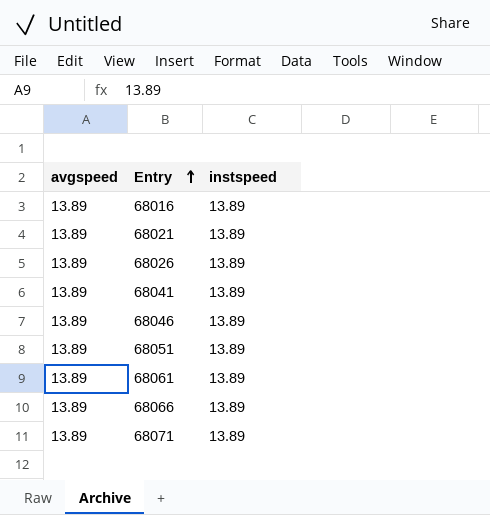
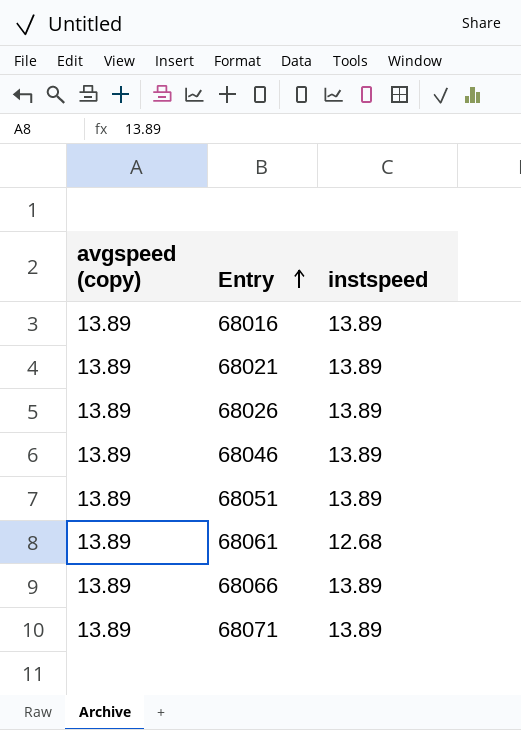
column name: avgspeed -> avgspeed (copy)
row 68041: 13.89 | 13.89 -> none
68061 | instspeed: 13.89 -> 12.68

